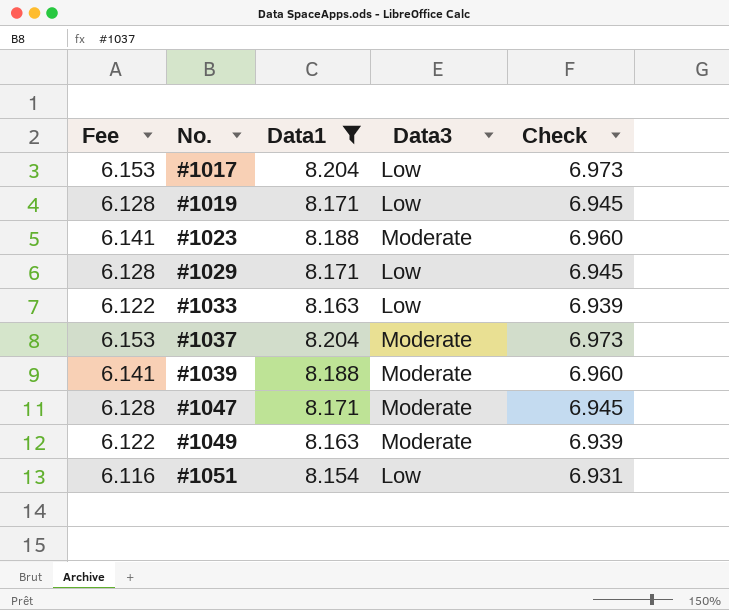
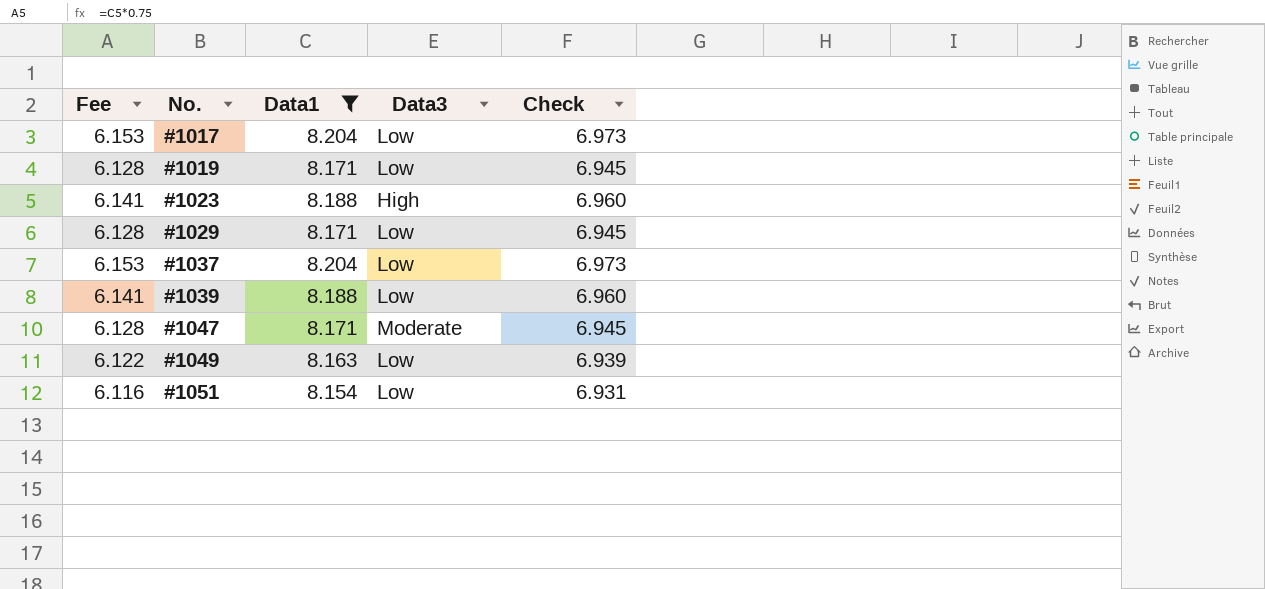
row #1033: 6.122 | 8.163 | Low | 6.939 -> none
#1023 | Data3: Moderate -> High
#1037 | Data3: Moderate -> Low
#1039 | Data3: Moderate -> Low
#1049 | Data3: Moderate -> Low

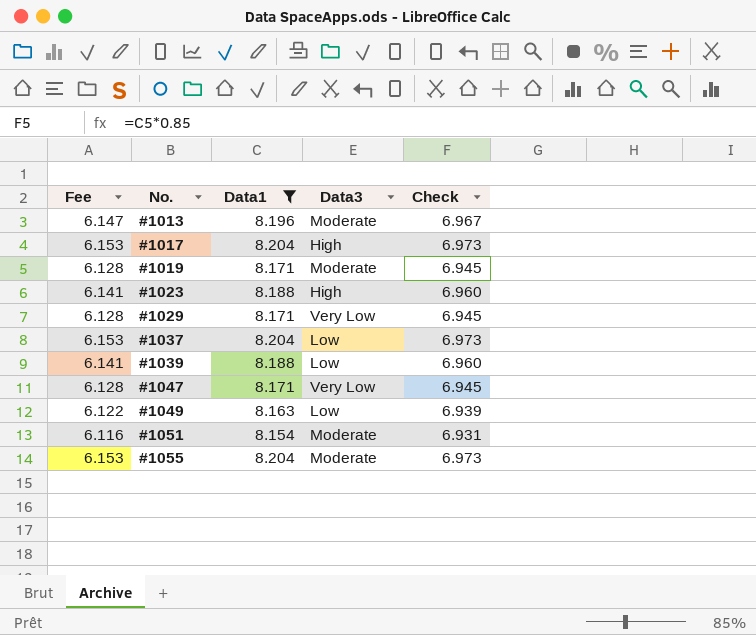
row #1013: none -> 6.147 | 8.196 | Moderate | 6.967
#1017 | Data3: Low -> High
#1019 | Data3: Low -> Moderate
#1029 | Data3: Low -> Very Low
#1047 | Data3: Moderate -> Very Low
#1051 | Data3: Low -> Moderate
row #1055: none -> 6.153 | 8.204 | Moderate | 6.973

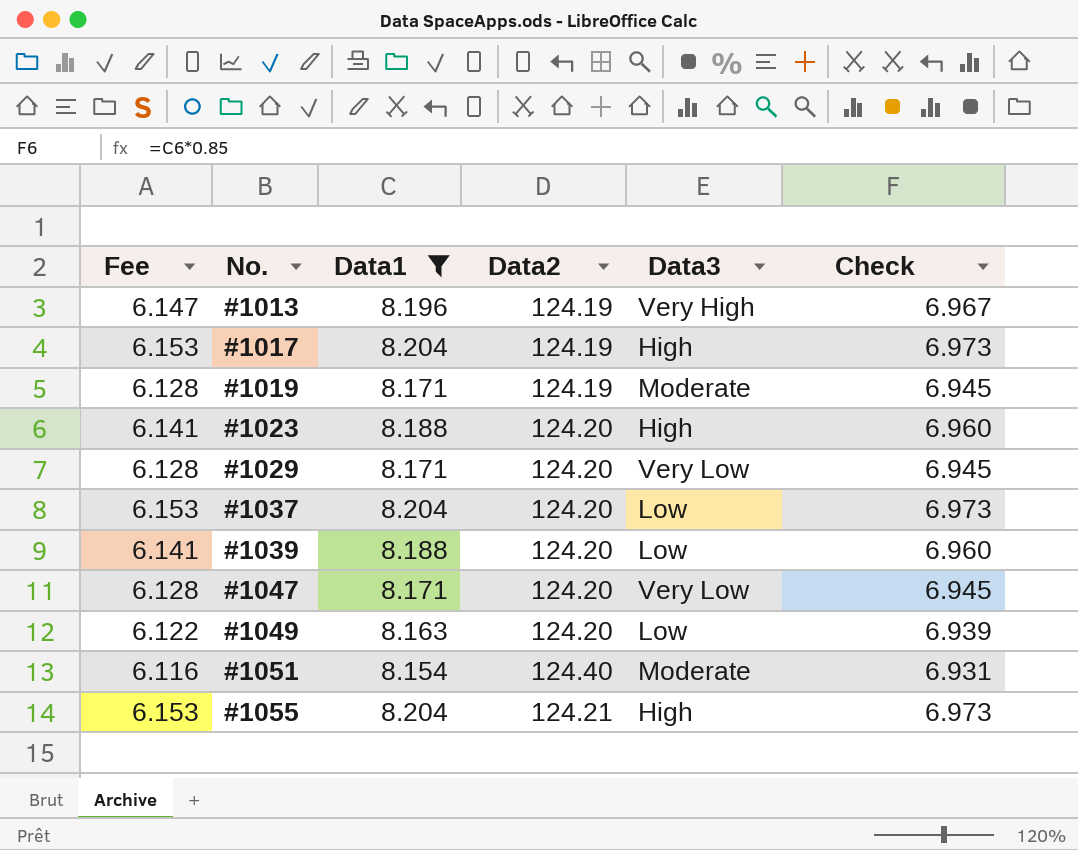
column Data2 | position: none -> 4
#1013 | Data3: Moderate -> Very High
#1055 | Data3: Moderate -> High

